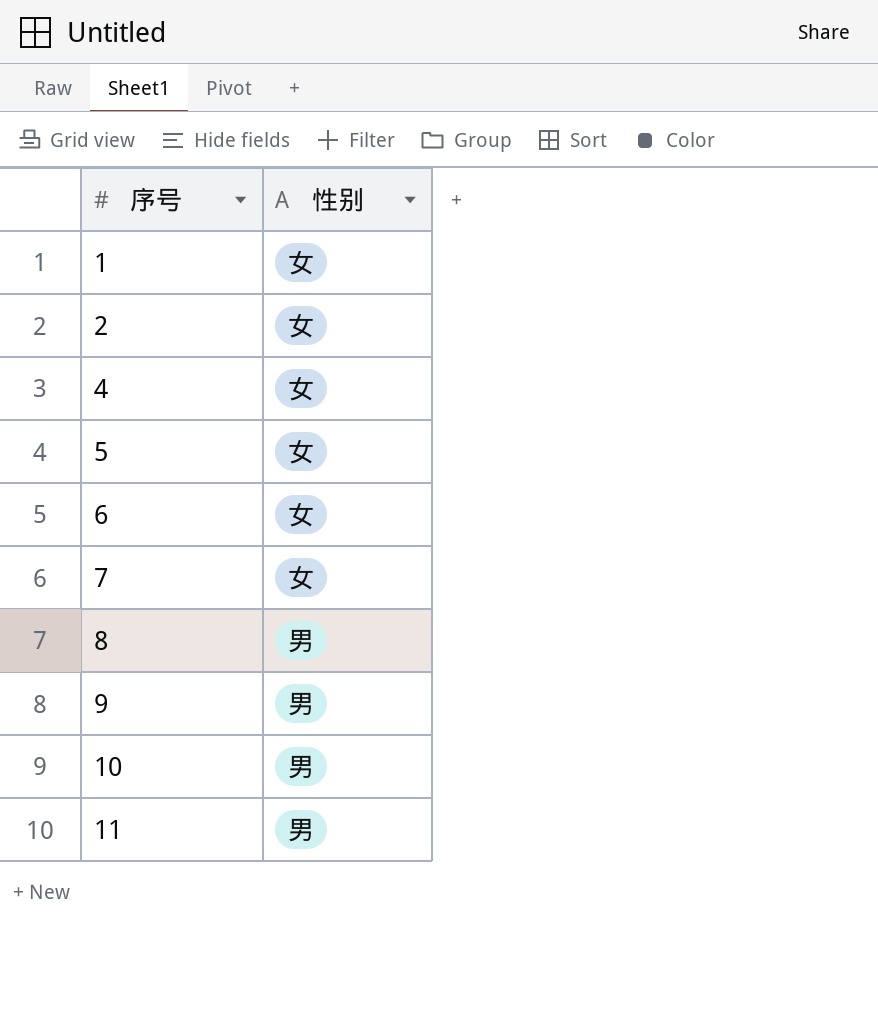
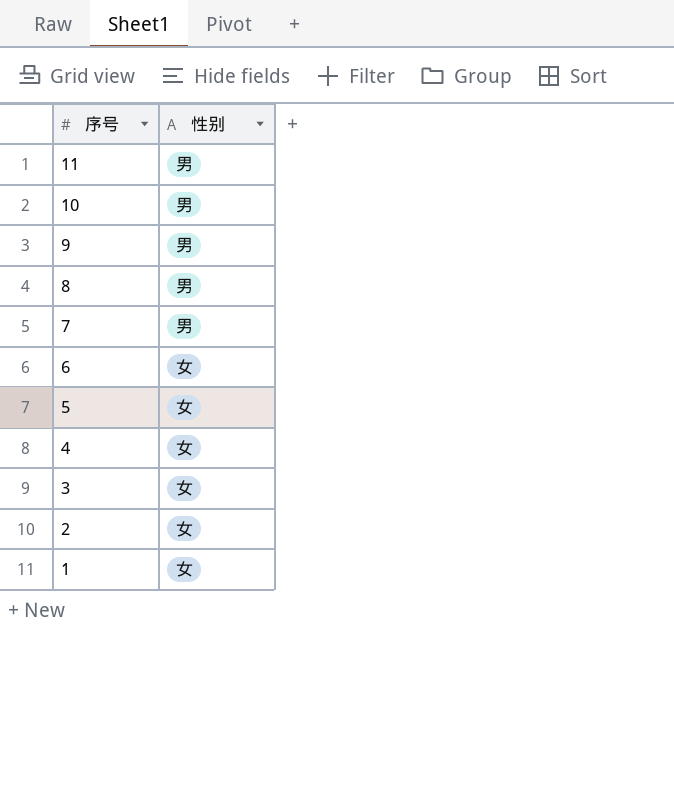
row order: 序号 ascending -> 序号 descending
7 | 性别: 女 -> 男
row 3: none -> 女

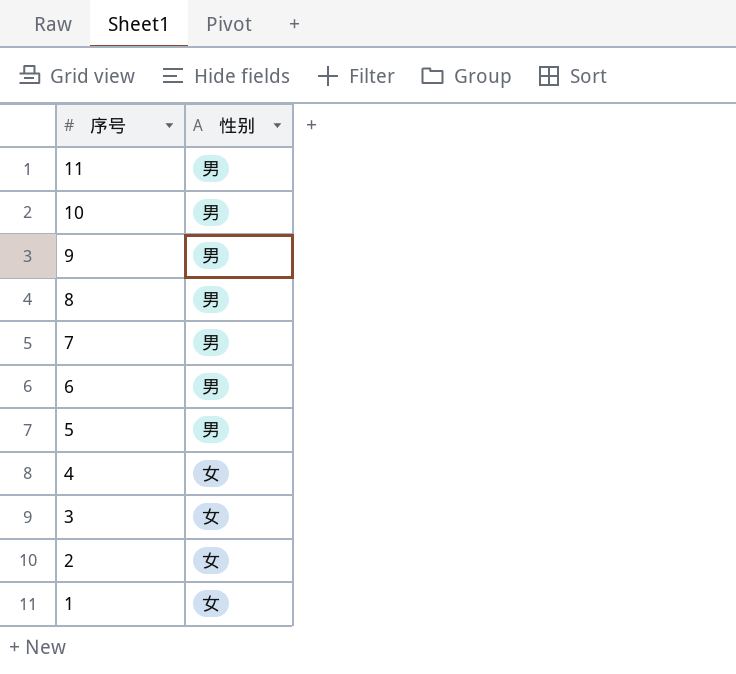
6 | 性别: 女 -> 男
5 | 性别: 女 -> 男

